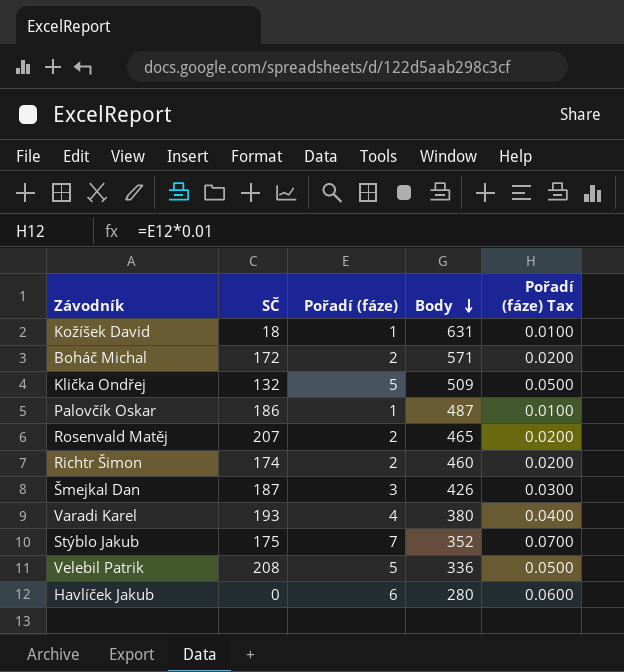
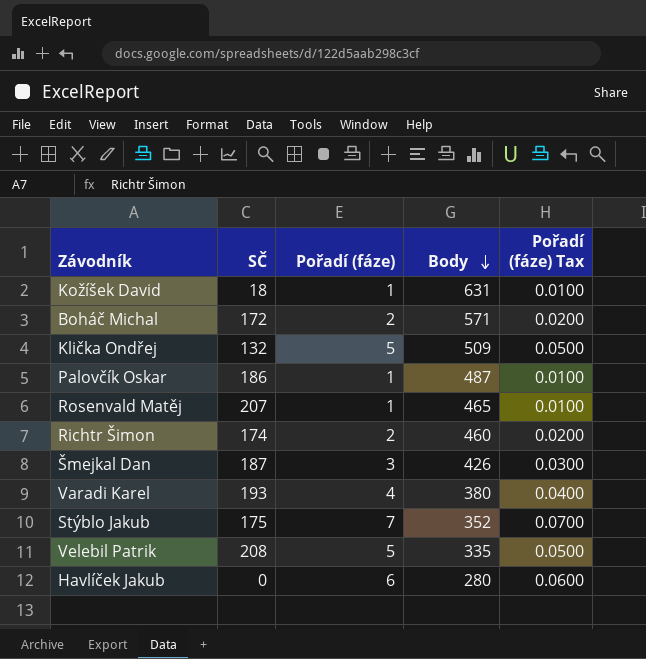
Rosenvald Matěj | Pořadí (fáze): 2 -> 1
Rosenvald Matěj | Pořadí (fáze) Tax: 0.0200 -> 0.0100
Velebil Patrik | Body: 336 -> 335

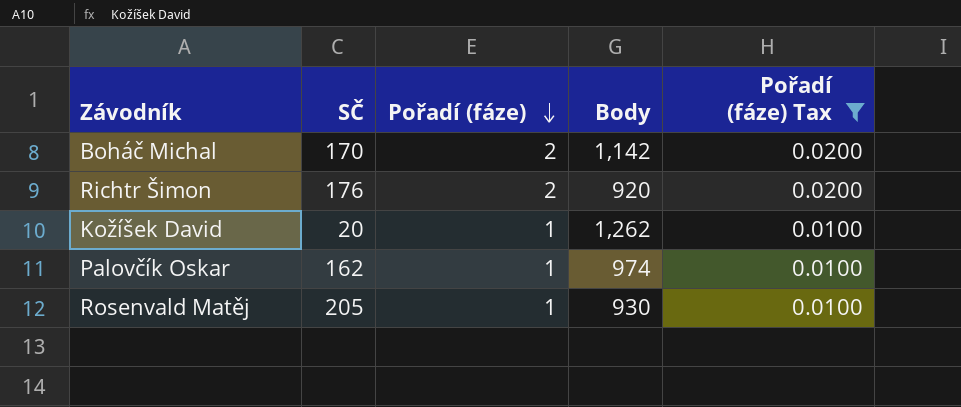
filter: none -> Pořadí (fáze) Tax <= 0.0200
row order: Body descending -> Pořadí (fáze) descending
Boháč Michal | SČ: 172 -> 170
Boháč Michal | Body: 571 -> 1,142
Richtr Šimon | SČ: 174 -> 176
Richtr Šimon | Body: 460 -> 920
Kožíšek David | SČ: 18 -> 20
Kožíšek David | Body: 631 -> 1,262
Palovčík Oskar | SČ: 186 -> 162
Palovčík Oskar | Body: 487 -> 974
Rosenvald Matěj | SČ: 207 -> 205
Rosenvald Matěj | Body: 465 -> 930

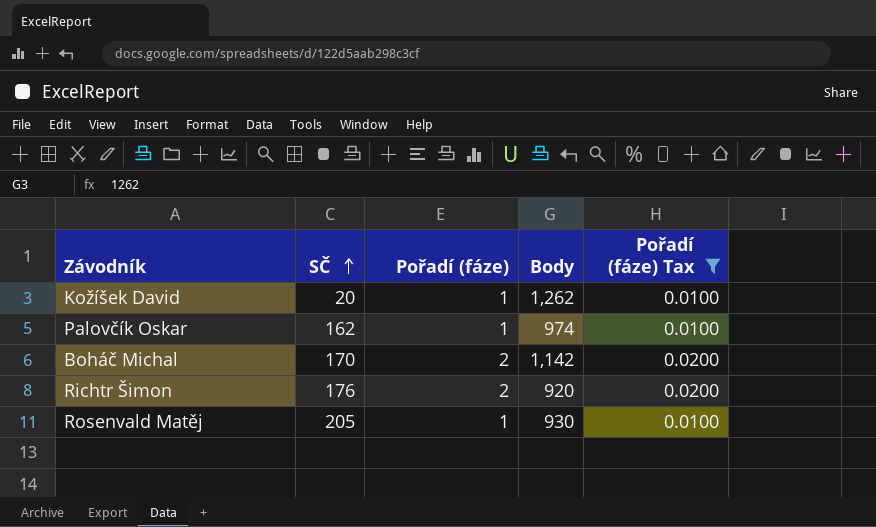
row order: Pořadí (fáze) descending -> SČ ascending

